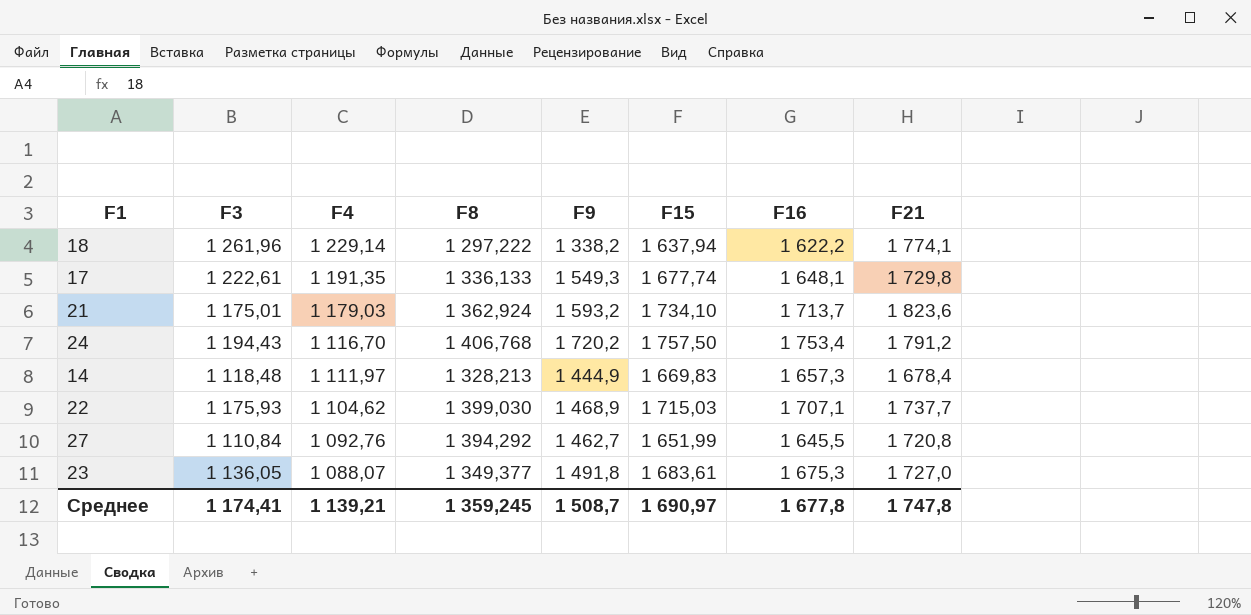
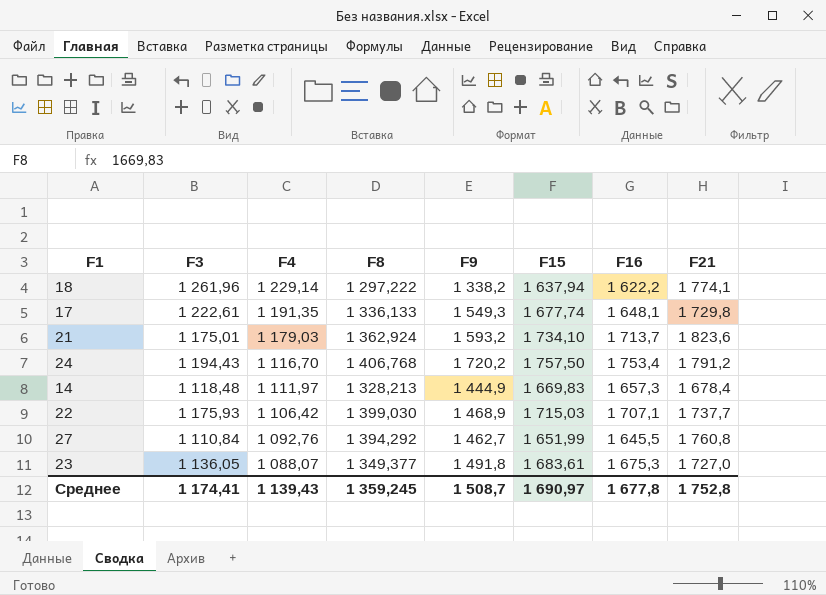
22 | F4: 1 104,62 -> 1 106,42
27 | F21: 1 720,8 -> 1 760,8
Среднее | F4: 1 139,21 -> 1 139,43
Среднее | F21: 1 747,8 -> 1 752,8

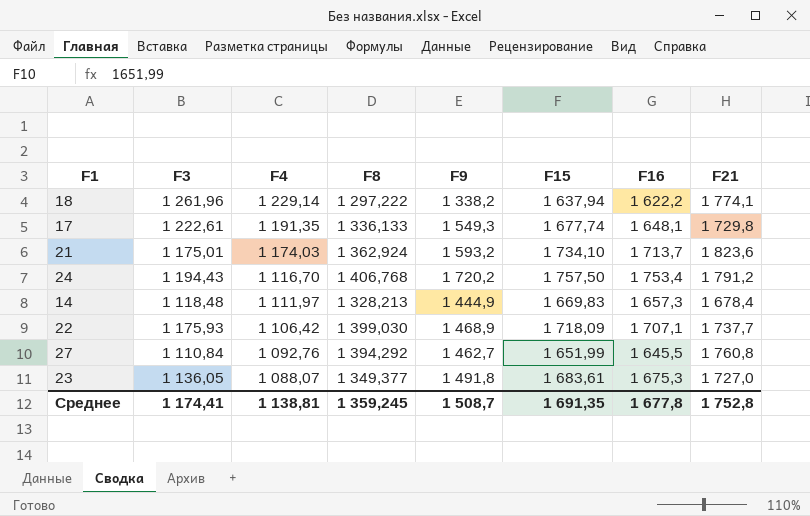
21 | F4: 1 179,03 -> 1 174,03
22 | F15: 1 715,03 -> 1 718,09
Среднее | F4: 1 139,43 -> 1 138,81
Среднее | F15: 1 690,97 -> 1 691,35

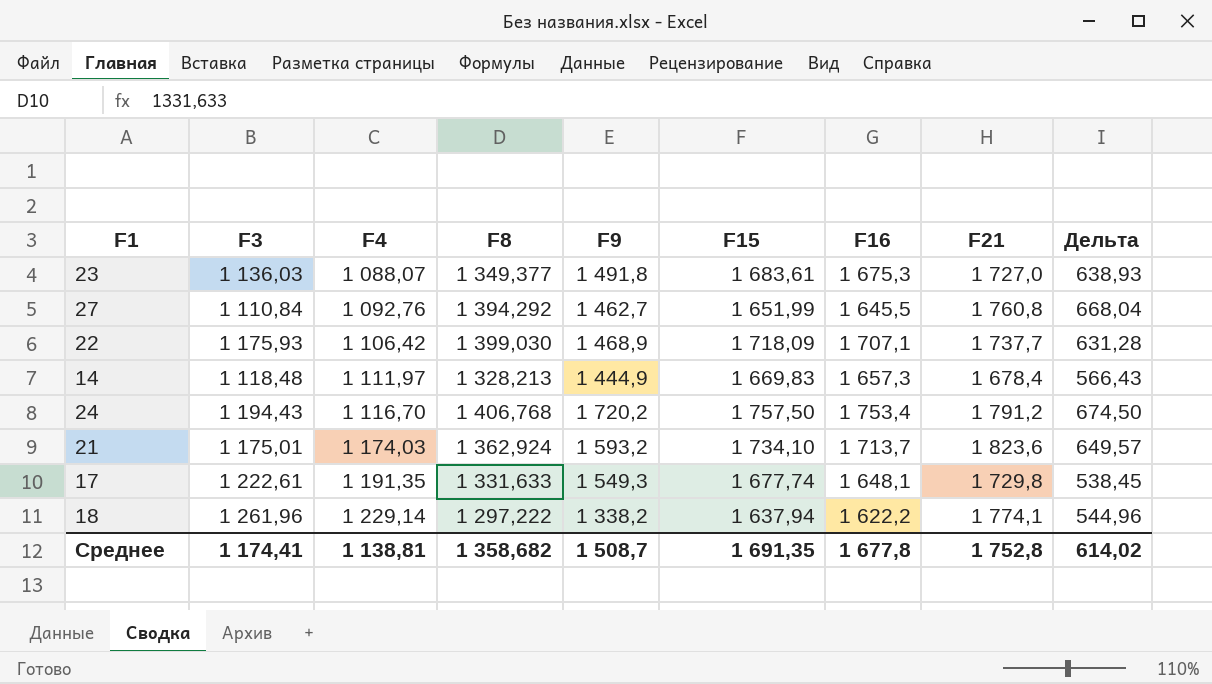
row order: F4 descending -> F4 ascending
column Дельта | formula: none -> [F21] - [F4]
23 | F3: 1 136,05 -> 1 136,03
17 | F8: 1 336,133 -> 1 331,633
Среднее | F8: 1 359,245 -> 1 358,682

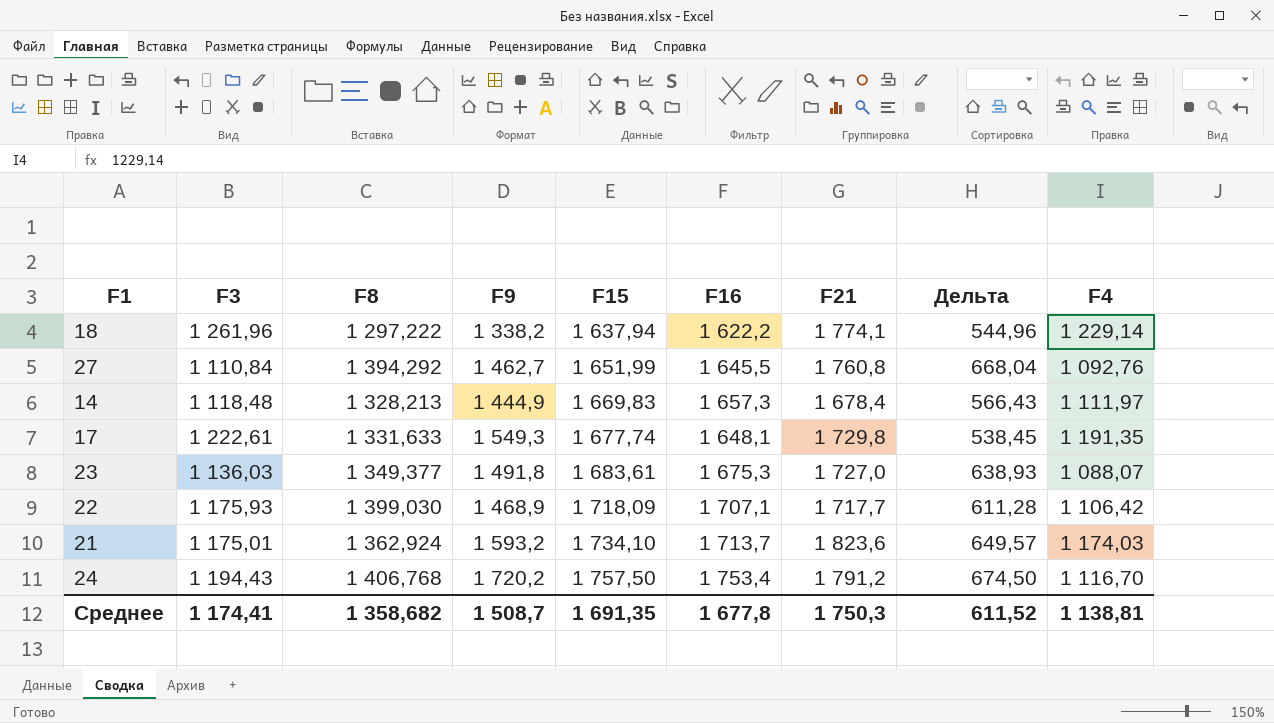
row order: F4 ascending -> F15 ascending
column F4 | position: 3 -> 9
22 | F21: 1 737,7 -> 1 717,7
22 | Дельта: 631,28 -> 611,28
Среднее | F21: 1 752,8 -> 1 750,3
Среднее | Дельта: 614,02 -> 611,52

